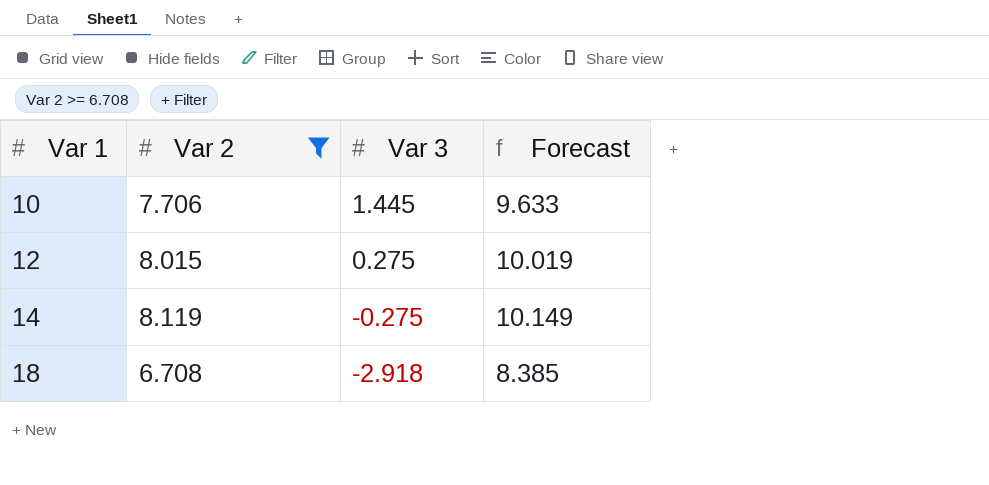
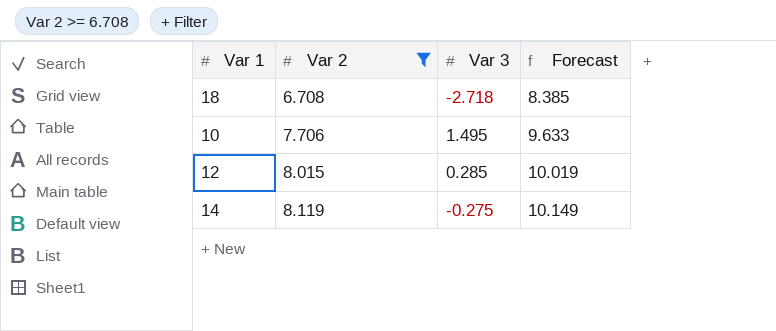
row order: Var 1 ascending -> Var 2 ascending
18 | Var 3: -2.918 -> -2.718
10 | Var 3: 1.445 -> 1.495
12 | Var 3: 0.275 -> 0.285

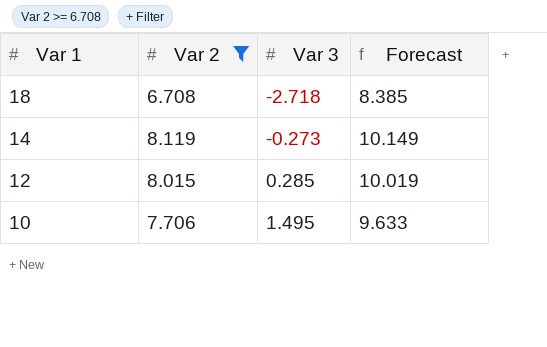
row order: Var 2 ascending -> Var 1 descending
14 | Var 3: -0.275 -> -0.273

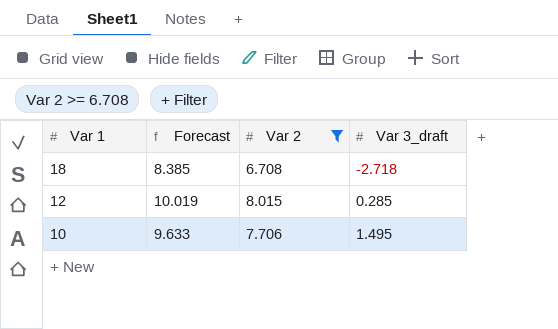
column Forecast | position: 4 -> 2
column name: Var 3 -> Var 3_draft
row 14: 8.119 | -0.273 | 10.149 -> none

